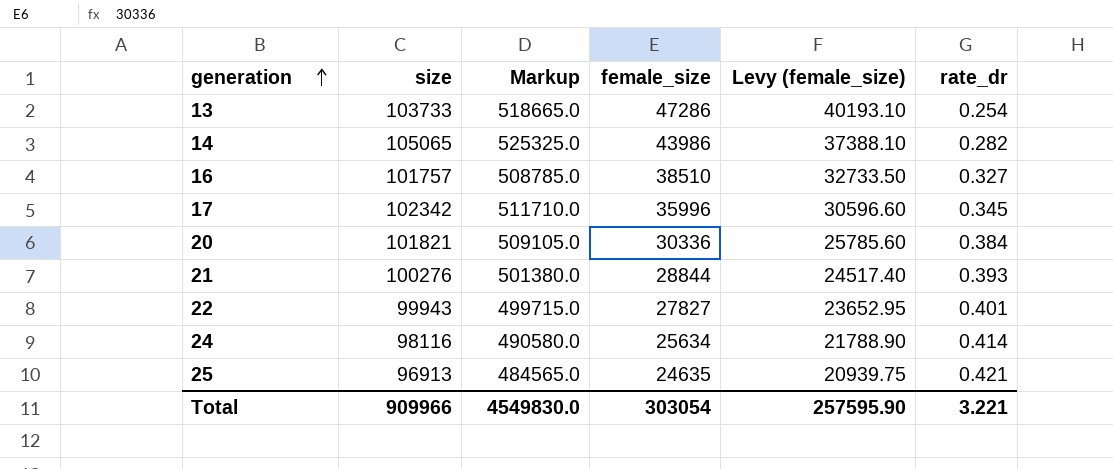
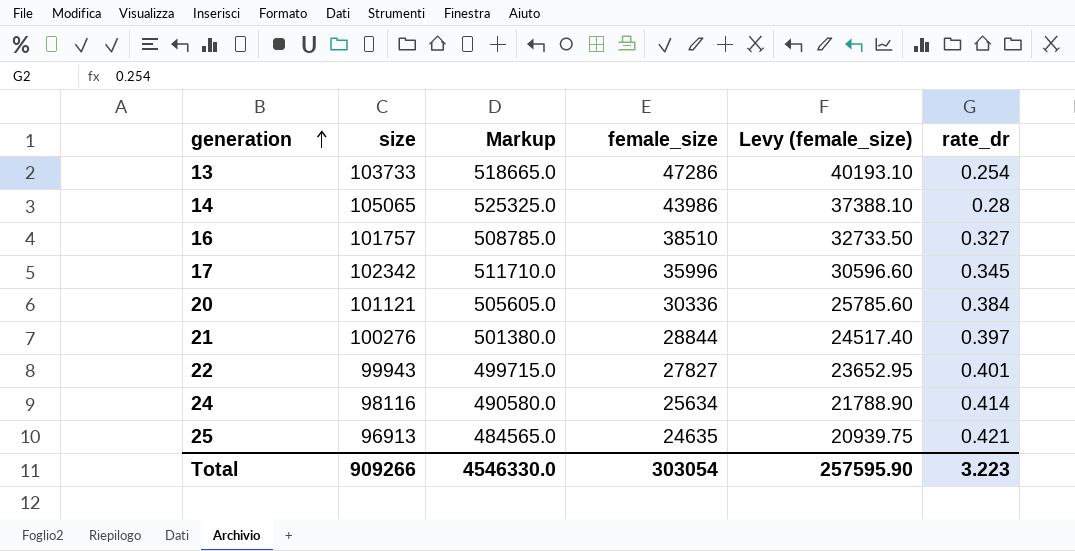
14 | rate_dr: 0.282 -> 0.28
20 | size: 101821 -> 101121
20 | Markup: 509105.0 -> 505605.0
21 | rate_dr: 0.393 -> 0.397
Total | size: 909966 -> 909266
Total | Markup: 4549830.0 -> 4546330.0
Total | rate_dr: 3.221 -> 3.223

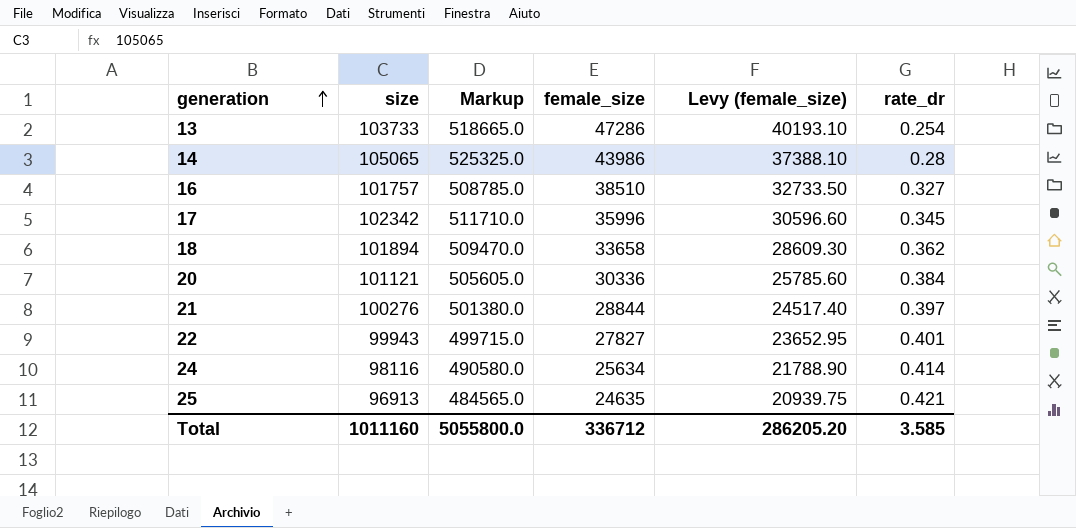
row 18: none -> 101894 | 509470.0 | 33658 | 28609.30 | 0.362
Total | size: 909266 -> 1011160
Total | Markup: 4546330.0 -> 5055800.0
Total | female_size: 303054 -> 336712
Total | Levy (female_size): 257595.90 -> 286205.20
Total | rate_dr: 3.223 -> 3.585

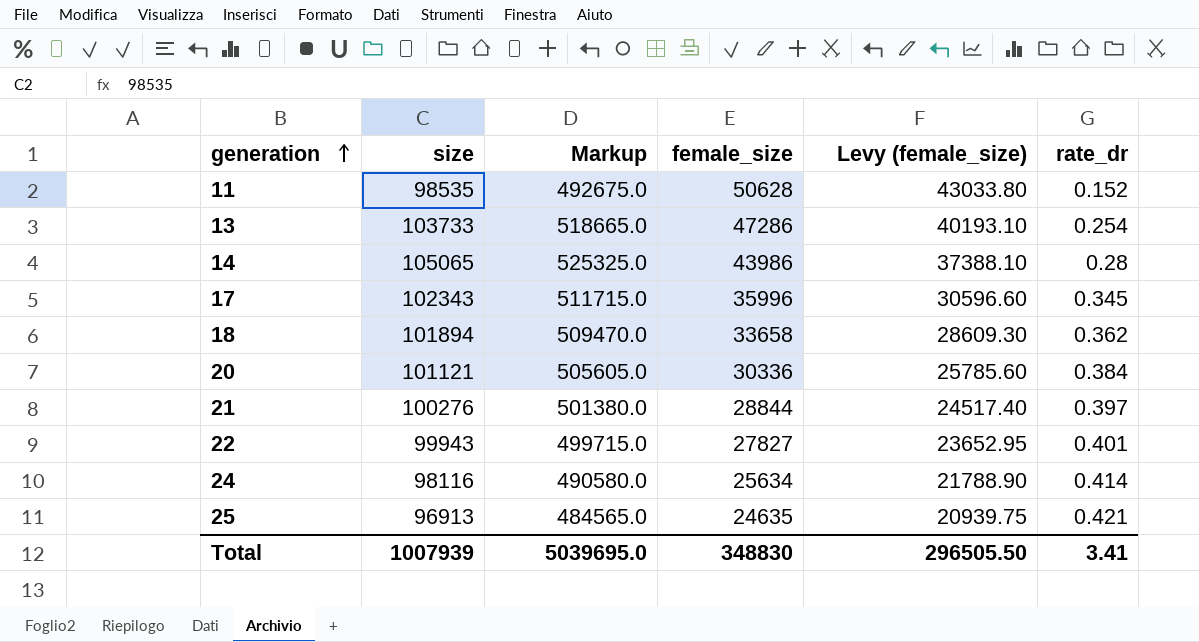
row 16: 101757 | 508785.0 | 38510 | 32733.50 | 0.327 -> none
row 11: none -> 98535 | 492675.0 | 50628 | 43033.80 | 0.152
17 | size: 102342 -> 102343
17 | Markup: 511710.0 -> 511715.0
Total | size: 1011160 -> 1007939
Total | Markup: 5055800.0 -> 5039695.0
Total | female_size: 336712 -> 348830
Total | Levy (female_size): 286205.20 -> 296505.50
Total | rate_dr: 3.585 -> 3.41

